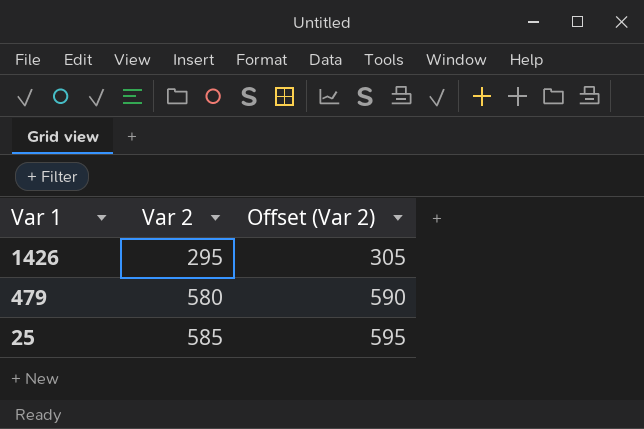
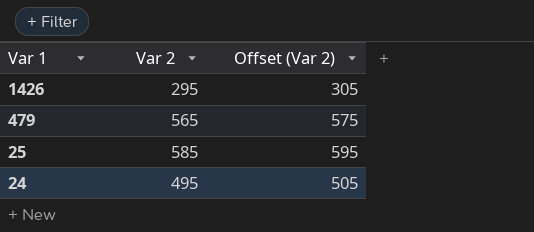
479 | Var 2: 580 -> 565
479 | Offset (Var 2): 590 -> 575
row 24: none -> 495 | 505

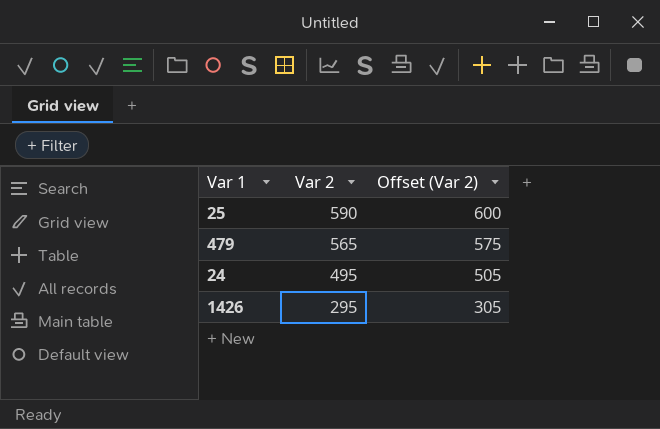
row order: Var 1 descending -> Var 2 descending
25 | Var 2: 585 -> 590
25 | Offset (Var 2): 595 -> 600

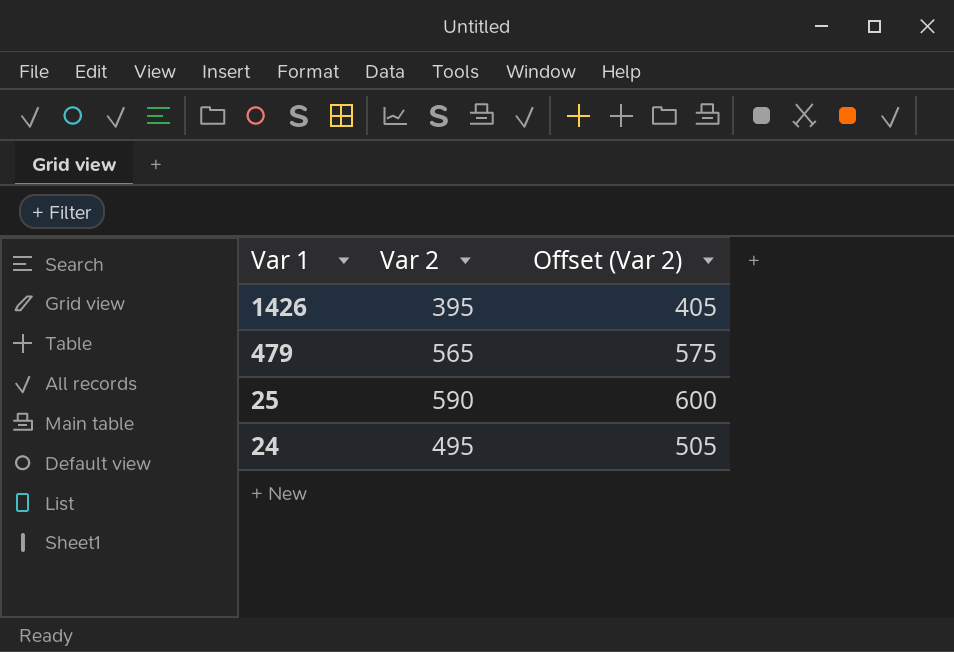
row order: Var 2 descending -> Var 1 descending
1426 | Var 2: 295 -> 395
1426 | Offset (Var 2): 305 -> 405

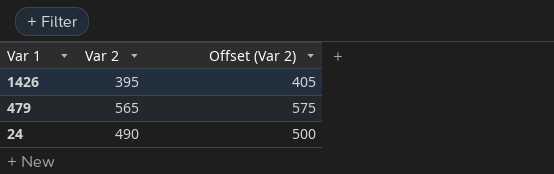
row 25: 590 | 600 -> none
24 | Var 2: 495 -> 490
24 | Offset (Var 2): 505 -> 500

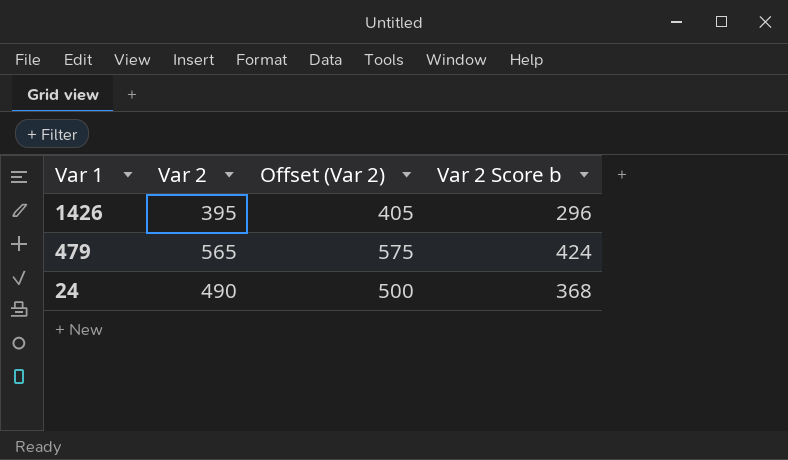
column Var 2 Score b | formula: none -> [Var 2] * 0.75

